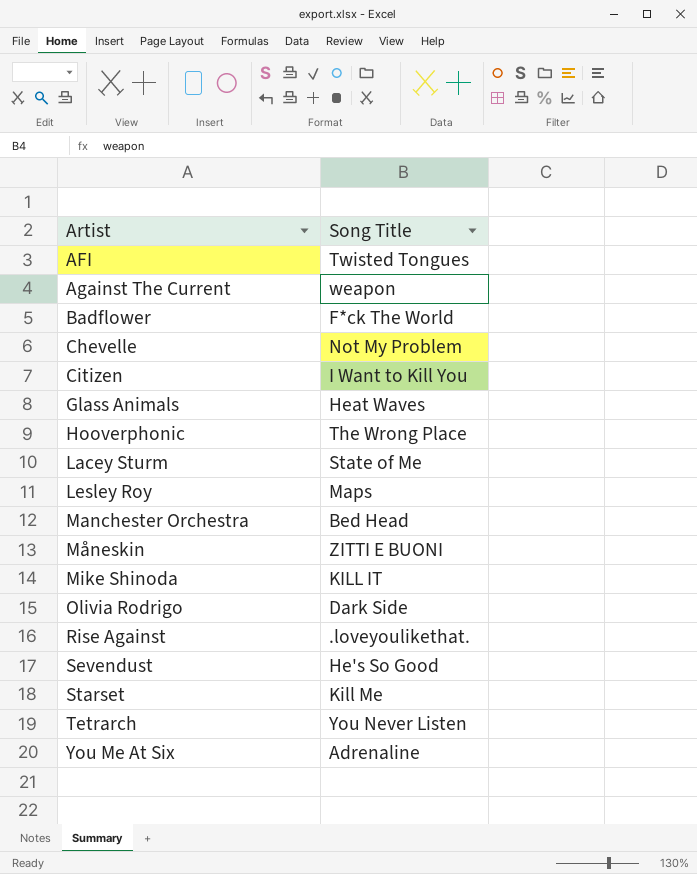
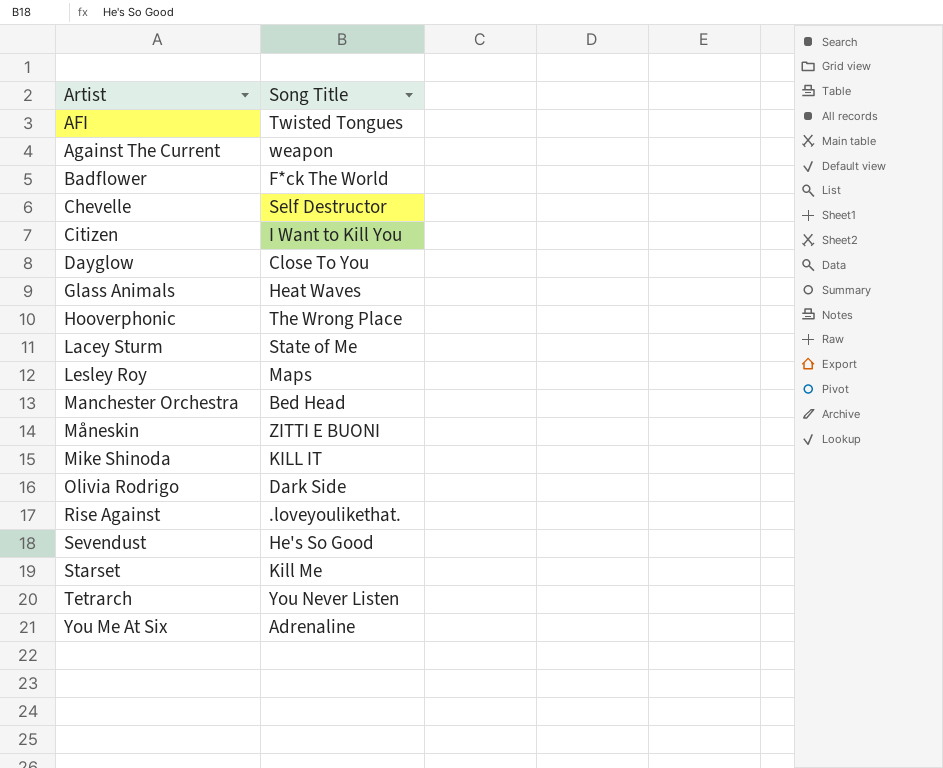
Chevelle | Song Title: Not My Problem -> Self Destructor
row Dayglow: none -> Close To You

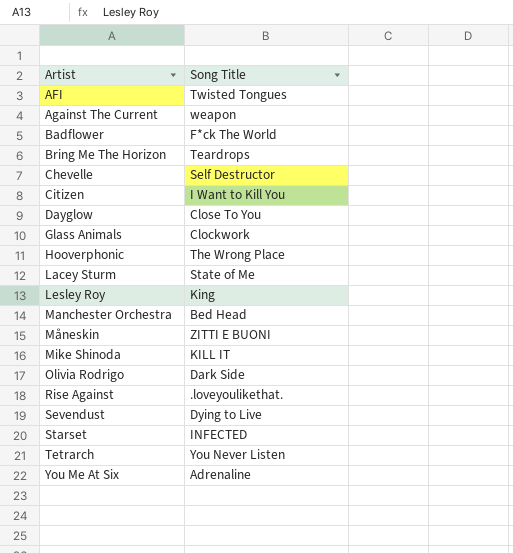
row Bring Me The Horizon: none -> Teardrops
Glass Animals | Song Title: Heat Waves -> Clockwork
Lesley Roy | Song Title: Maps -> King
Sevendust | Song Title: He's So Good -> Dying to Live
Starset | Song Title: Kill Me -> INFECTED

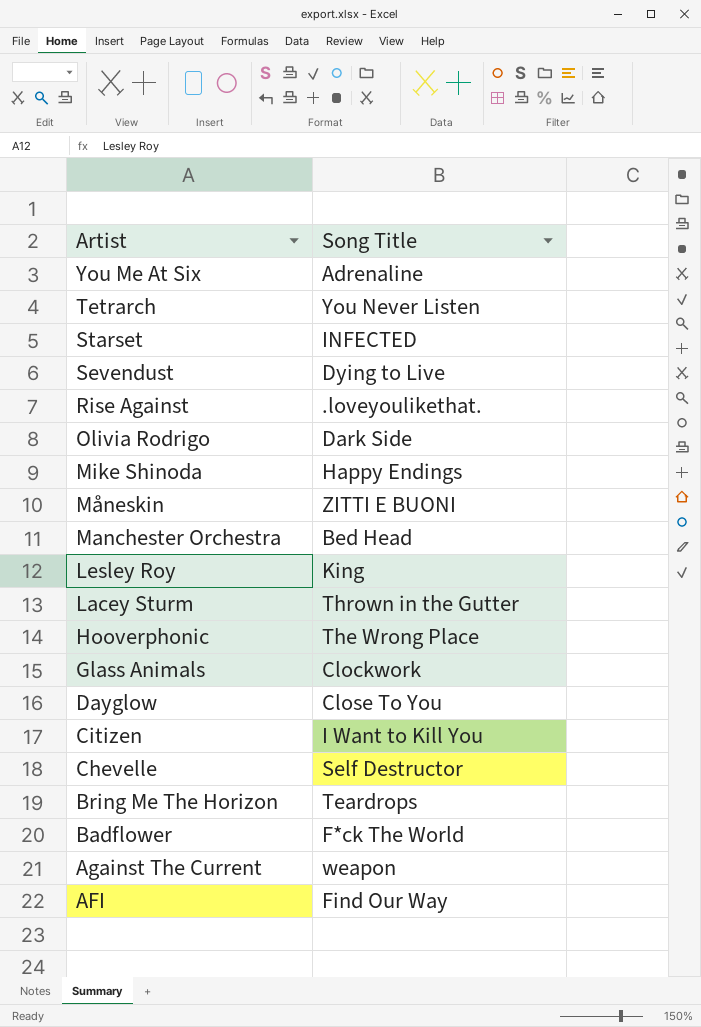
row order: Artist ascending -> Artist descending
Mike Shinoda | Song Title: KILL IT -> Happy Endings
Lacey Sturm | Song Title: State of Me -> Thrown in the Gutter
AFI | Song Title: Twisted Tongues -> Find Our Way

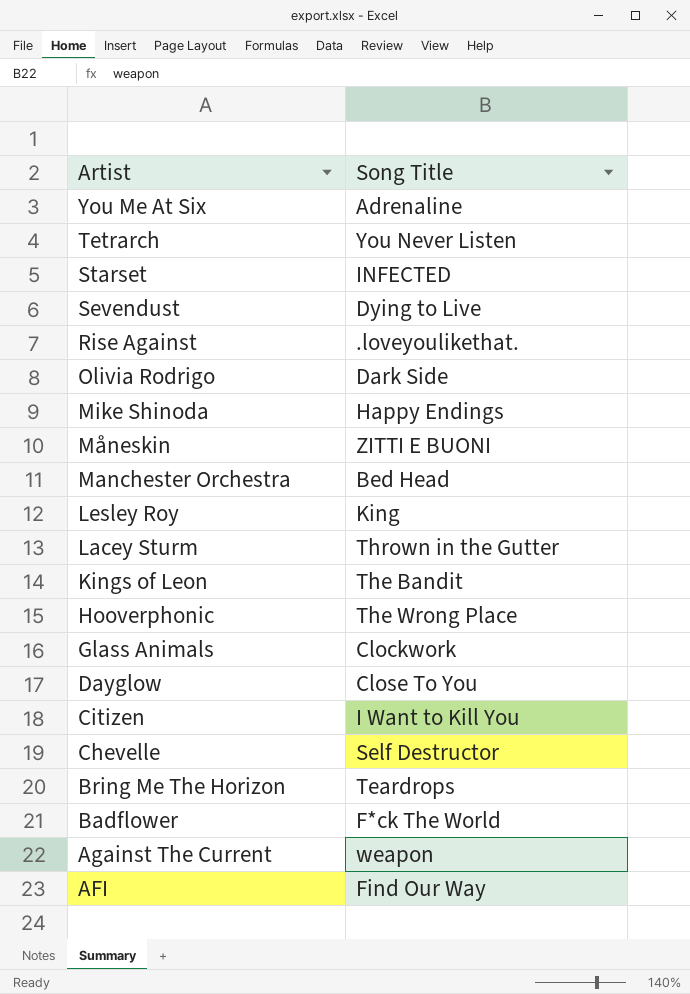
row Kings of Leon: none -> The Bandit

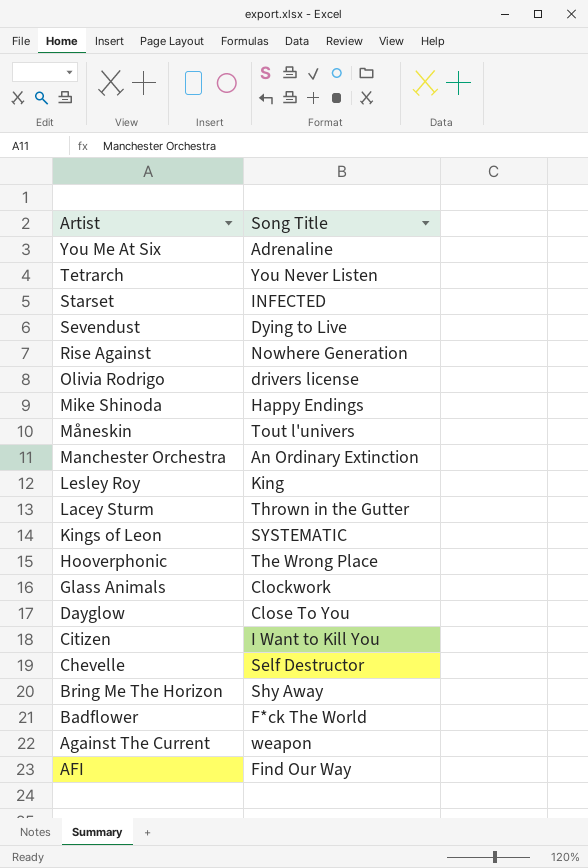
Rise Against | Song Title: .loveyoulikethat. -> Nowhere Generation
Olivia Rodrigo | Song Title: Dark Side -> drivers license
Måneskin | Song Title: ZITTI E BUONI -> Tout l'univers
Manchester Orchestra | Song Title: Bed Head -> An Ordinary Extinction
Kings of Leon | Song Title: The Bandit -> SYSTEMATIC
Bring Me The Horizon | Song Title: Teardrops -> Shy Away

